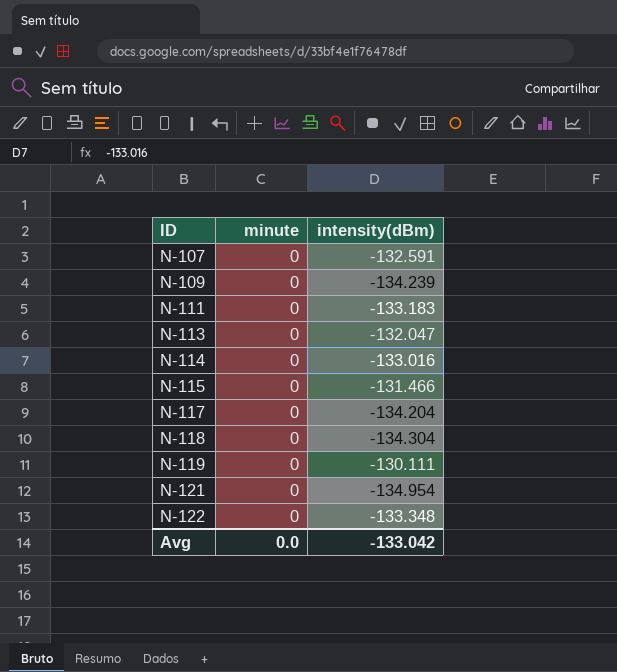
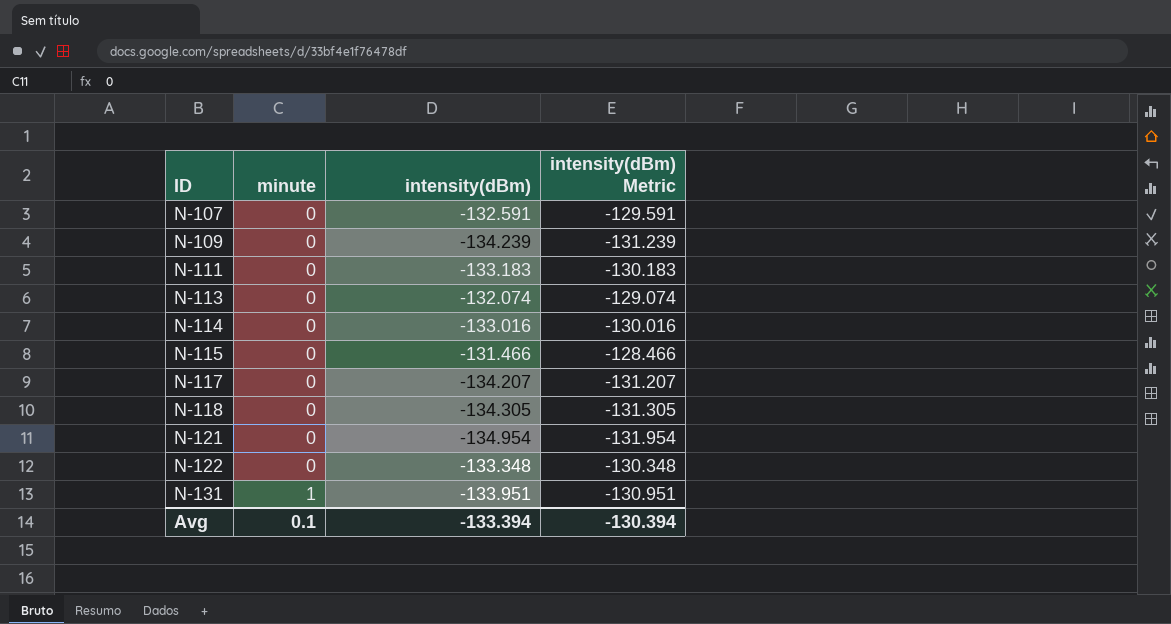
column intensity(dBm) Metric | formula: none -> [intensity(dBm)] + 3
row N-119: 0 | -130.111 -> none
N-113 | intensity(dBm): -132.047 -> -132.074
N-117 | intensity(dBm): -134.204 -> -134.207
N-118 | intensity(dBm): -134.304 -> -134.305
row N-131: none -> 1 | -133.951 | -130.951
Avg | minute: 0.0 -> 0.1
Avg | intensity(dBm): -133.042 -> -133.394

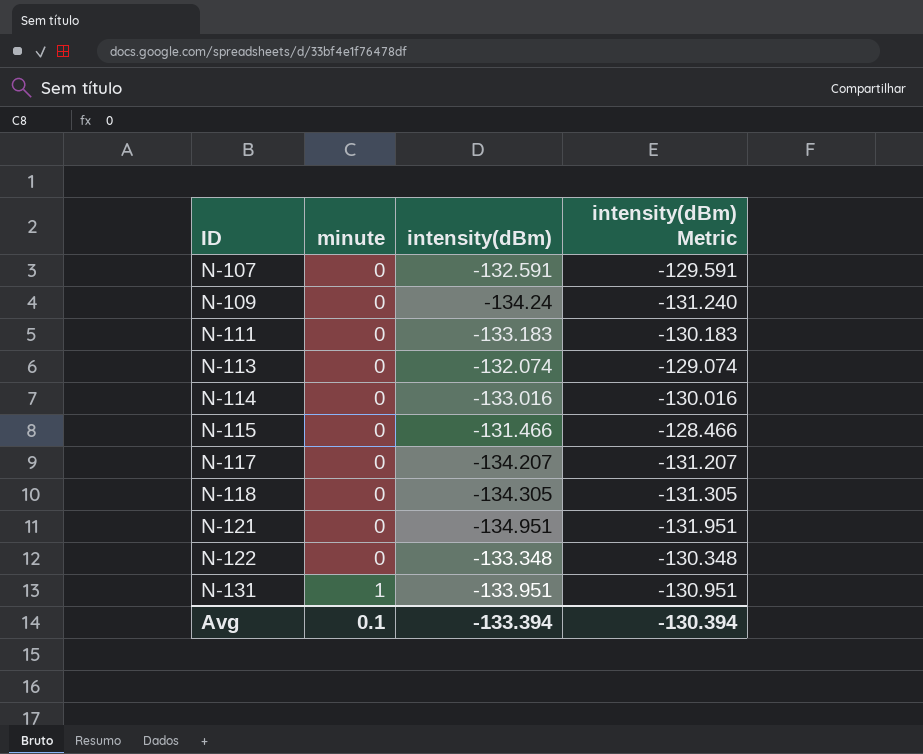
N-109 | intensity(dBm): -134.239 -> -134.24
N-109 | intensity(dBm) Metric: -131.239 -> -131.240
N-121 | intensity(dBm): -134.954 -> -134.951
N-121 | intensity(dBm) Metric: -131.954 -> -131.951

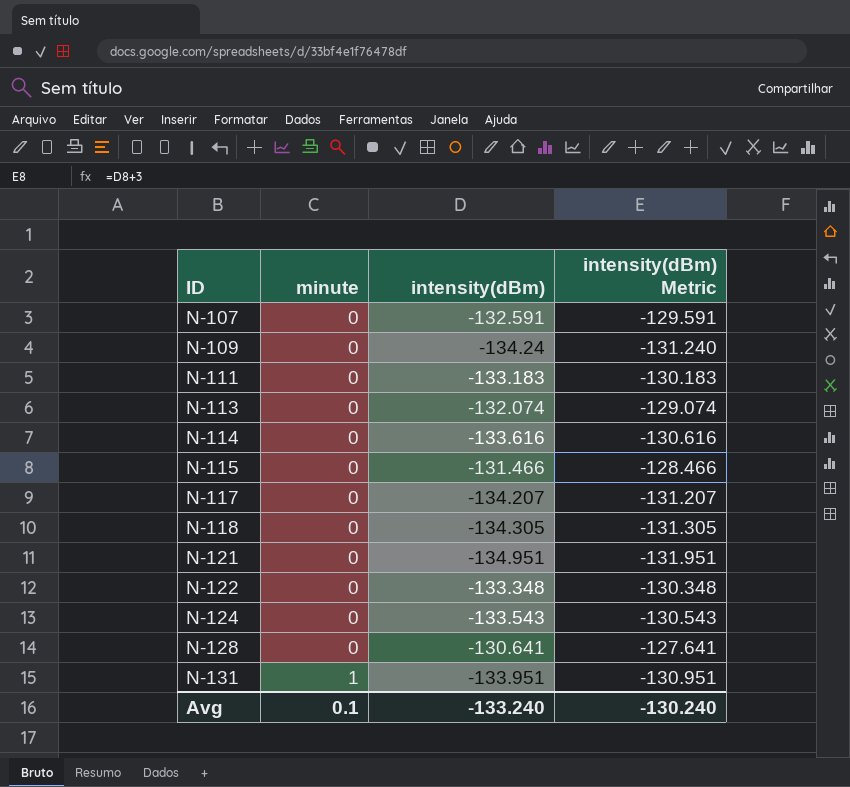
N-114 | intensity(dBm): -133.016 -> -133.616
N-114 | intensity(dBm) Metric: -130.016 -> -130.616
row N-124: none -> 0 | -133.543 | -130.543
row N-128: none -> 0 | -130.641 | -127.641
Avg | intensity(dBm): -133.394 -> -133.240
Avg | intensity(dBm) Metric: -130.394 -> -130.240

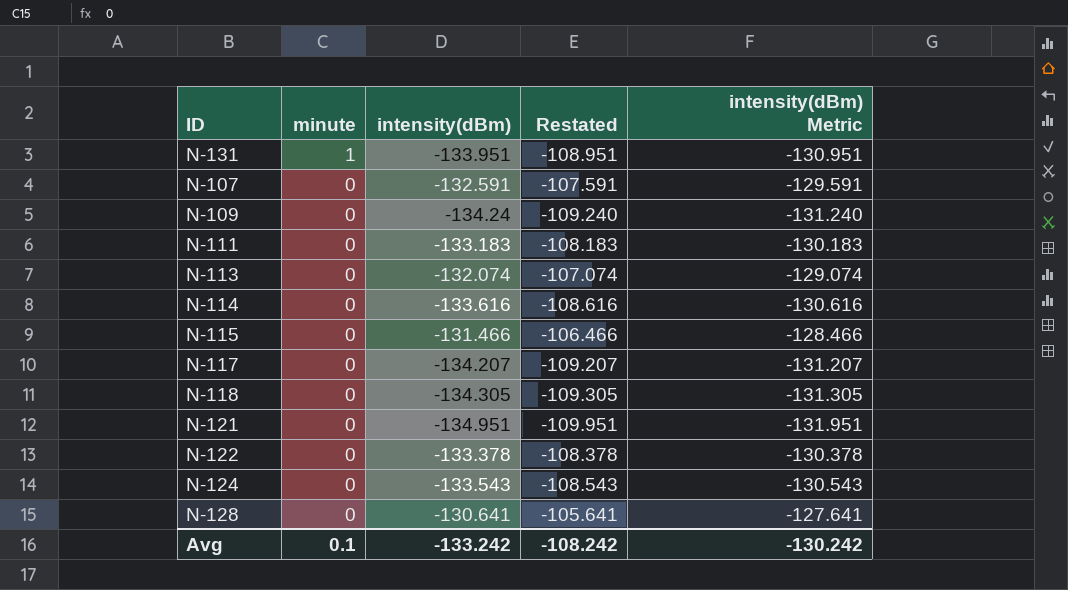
row order: ID ascending -> minute descending
column Restated | formula: none -> [intensity(dBm)] + 25
N-122 | intensity(dBm): -133.348 -> -133.378
N-122 | intensity(dBm) Metric: -130.348 -> -130.378
Avg | intensity(dBm): -133.240 -> -133.242
Avg | intensity(dBm) Metric: -130.240 -> -130.242

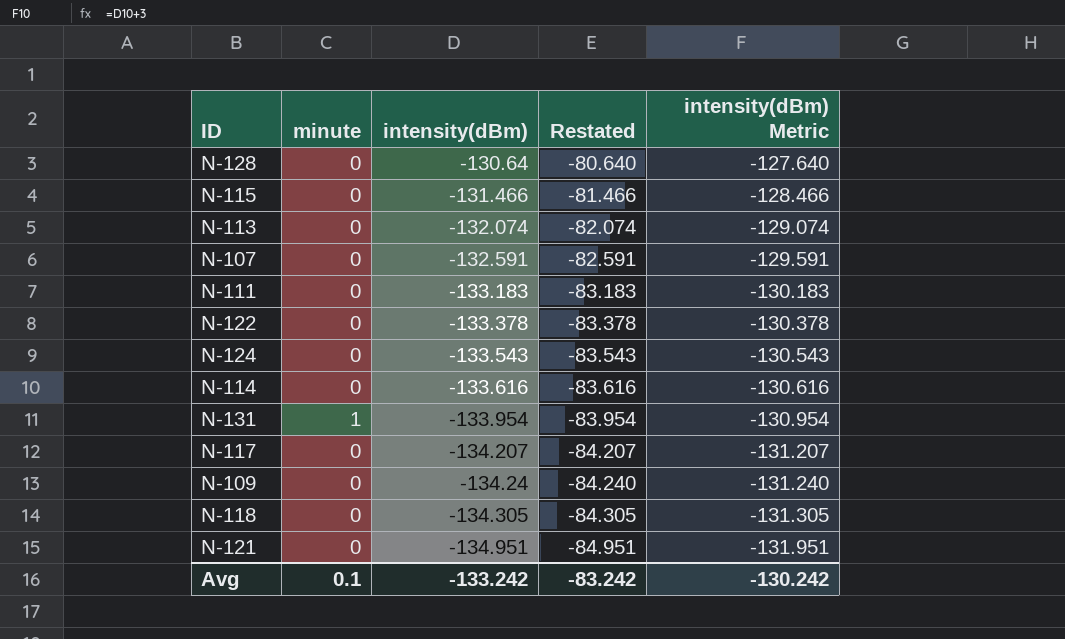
row order: minute descending -> intensity(dBm) descending
column Restated | formula: [intensity(dBm)] + 25 -> [intensity(dBm)] + 50
N-128 | intensity(dBm): -130.641 -> -130.64
N-128 | intensity(dBm) Metric: -127.641 -> -127.640
N-131 | intensity(dBm): -133.951 -> -133.954
N-131 | intensity(dBm) Metric: -130.951 -> -130.954
Avg | Restated: -108.242 -> -83.242

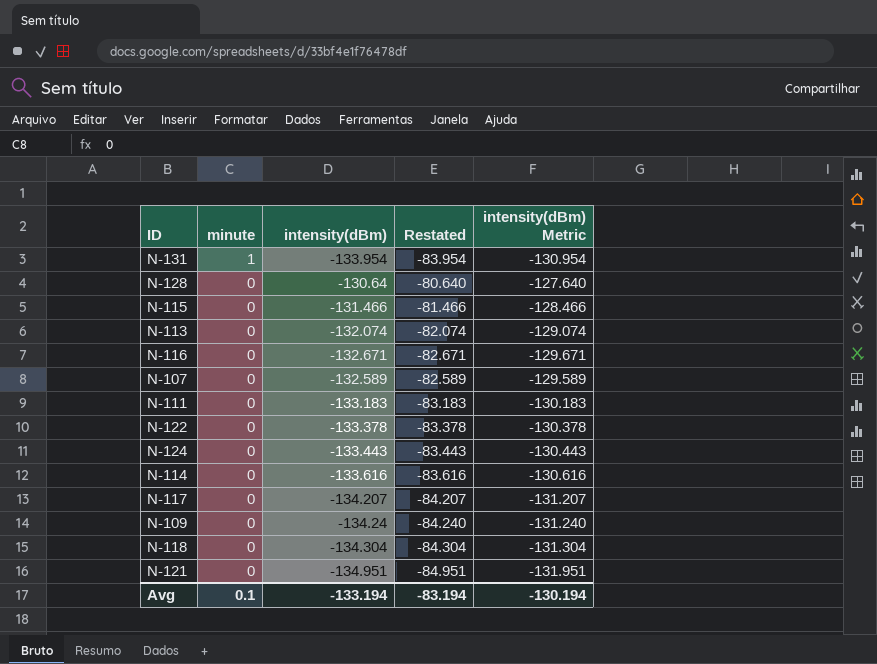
row order: intensity(dBm) descending -> minute descending
row N-116: none -> 0 | -132.671 | -82.671 | -129.671
N-107 | intensity(dBm): -132.591 -> -132.589
N-107 | Restated: -82.591 -> -82.589
N-107 | intensity(dBm) Metric: -129.591 -> -129.589
N-124 | intensity(dBm): -133.543 -> -133.443
N-124 | Restated: -83.543 -> -83.443
N-124 | intensity(dBm) Metric: -130.543 -> -130.443
N-118 | intensity(dBm): -134.305 -> -134.304
N-118 | Restated: -84.305 -> -84.304
N-118 | intensity(dBm) Metric: -131.305 -> -131.304
Avg | intensity(dBm): -133.242 -> -133.194
Avg | Restated: -83.242 -> -83.194
Avg | intensity(dBm) Metric: -130.242 -> -130.194

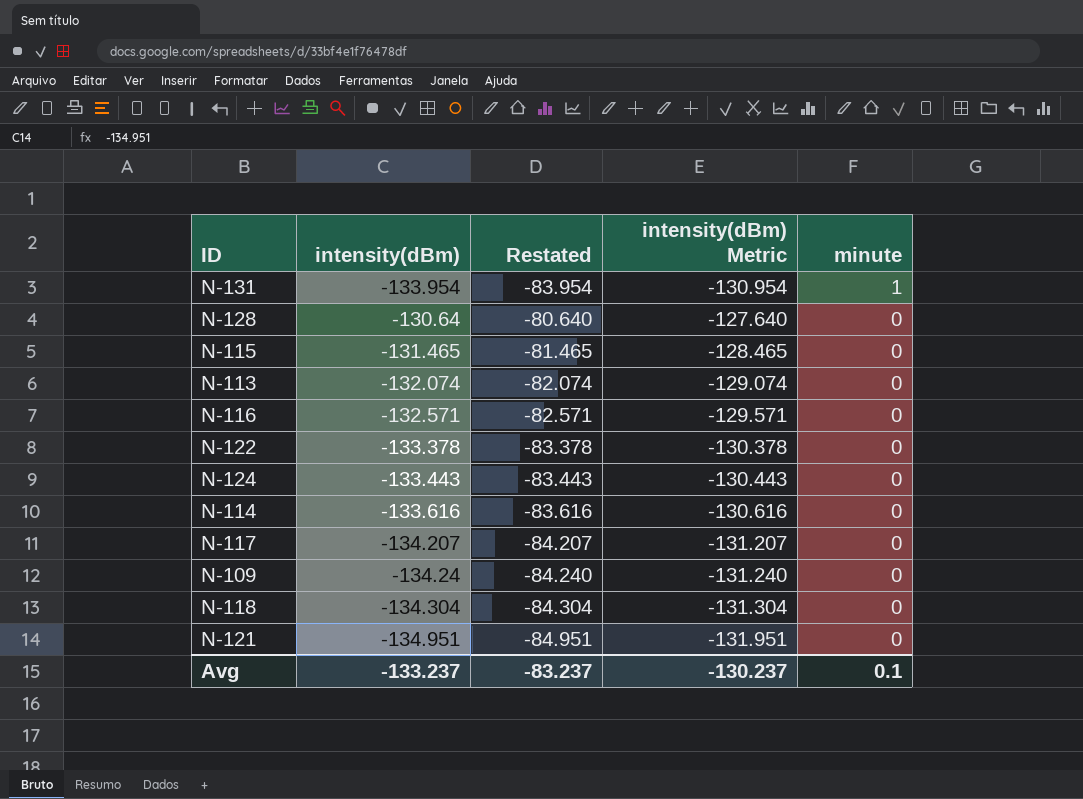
column minute | position: 2 -> 5
row N-107: 0 | -132.589 | -82.589 | -129.589 -> none
row N-111: 0 | -133.183 | -83.183 | -130.183 -> none
N-115 | intensity(dBm): -131.466 -> -131.465
N-115 | Restated: -81.466 -> -81.465
N-115 | intensity(dBm) Metric: -128.466 -> -128.465
N-116 | intensity(dBm): -132.671 -> -132.571
N-116 | Restated: -82.671 -> -82.571
N-116 | intensity(dBm) Metric: -129.671 -> -129.571
Avg | intensity(dBm): -133.194 -> -133.237
Avg | Restated: -83.194 -> -83.237
Avg | intensity(dBm) Metric: -130.194 -> -130.237

